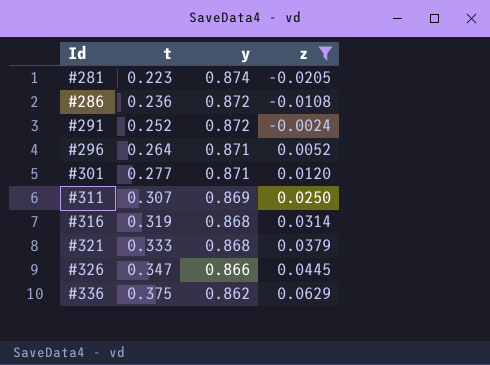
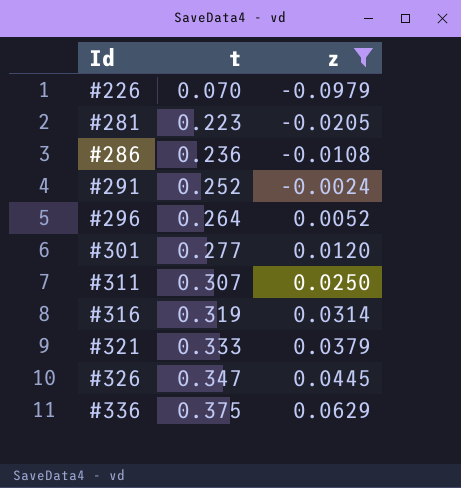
column y | position: 3 -> none
row #226: none -> 0.070 | -0.0979

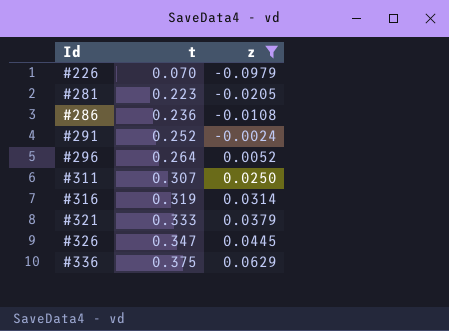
row #301: 0.277 | 0.0120 -> none

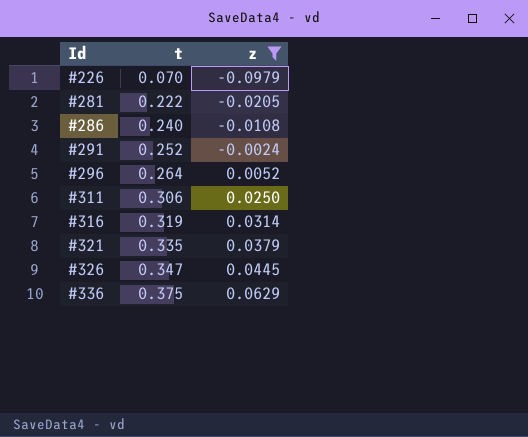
#281 | t: 0.223 -> 0.222
#286 | t: 0.236 -> 0.240
#311 | t: 0.307 -> 0.306
#321 | t: 0.333 -> 0.335

